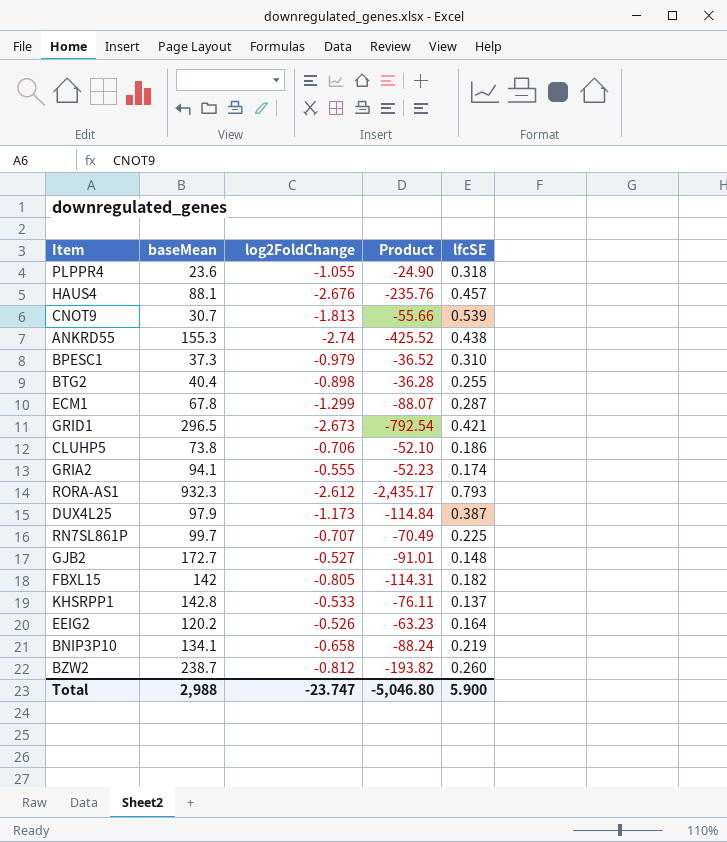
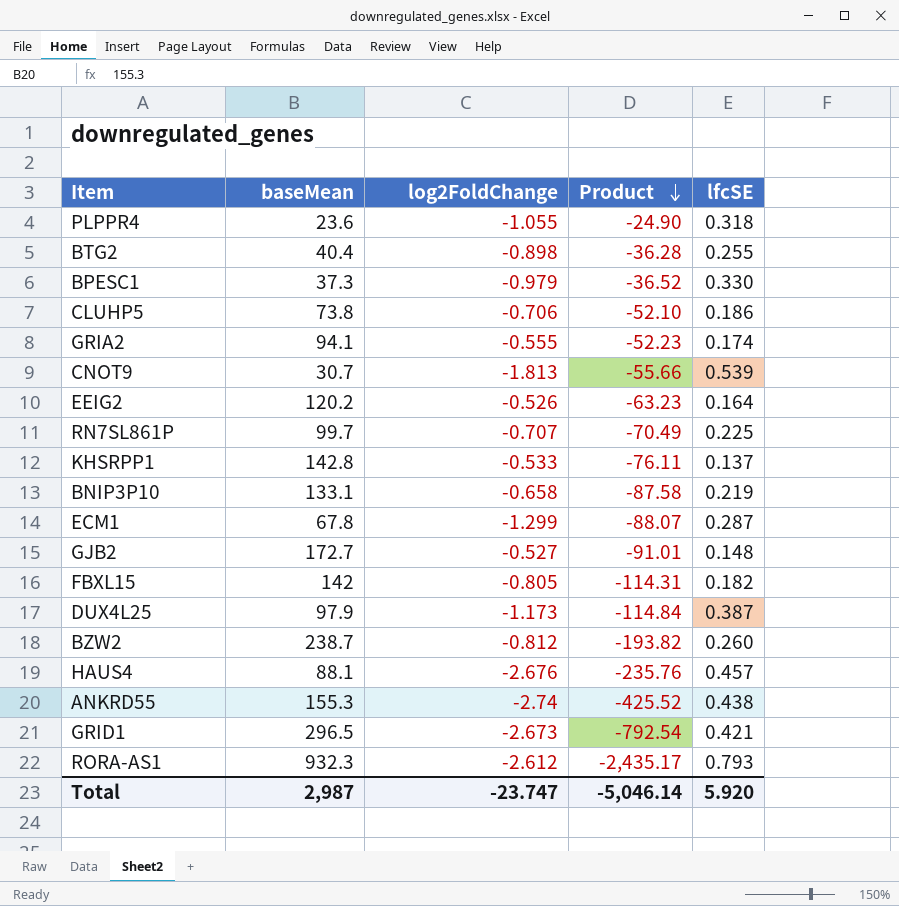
row order: none -> Product descending
BPESC1 | lfcSE: 0.310 -> 0.330
BNIP3P10 | baseMean: 134.1 -> 133.1
BNIP3P10 | Product: -88.24 -> -87.58
Total | baseMean: 2,988 -> 2,987
Total | Product: -5,046.80 -> -5,046.14
Total | lfcSE: 5.900 -> 5.920

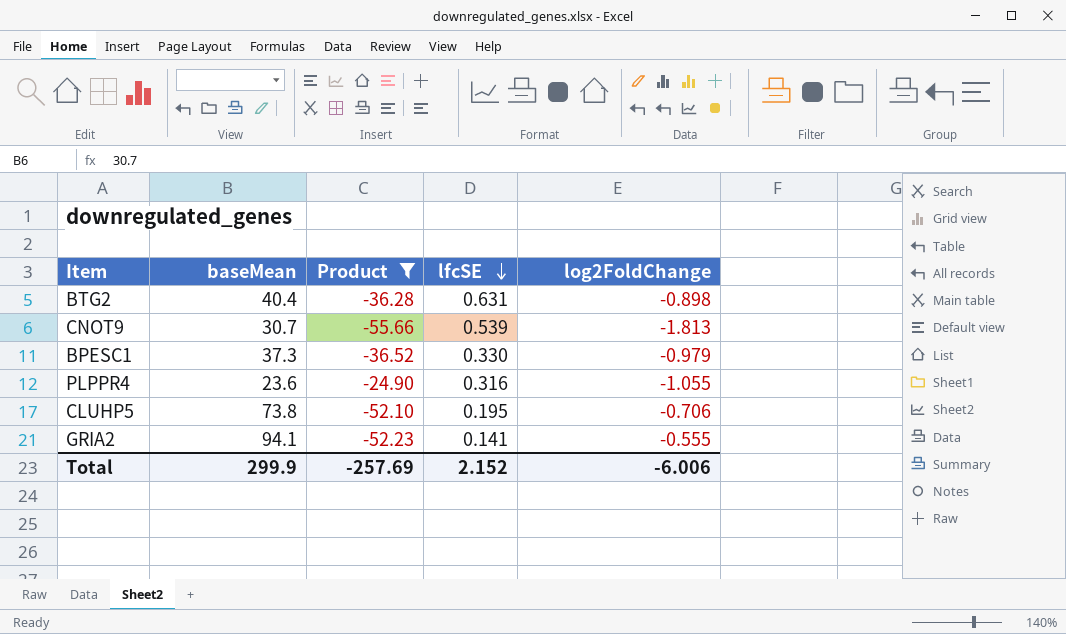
filter: none -> Product >= -55.66
row order: Product descending -> lfcSE descending
column log2FoldChange | position: 3 -> 5
BTG2 | lfcSE: 0.255 -> 0.631
PLPPR4 | lfcSE: 0.318 -> 0.316
CLUHP5 | lfcSE: 0.186 -> 0.195
GRIA2 | lfcSE: 0.174 -> 0.141
Total | baseMean: 2,987 -> 299.9
Total | Product: -5,046.14 -> -257.69
Total | lfcSE: 5.920 -> 2.152
Total | log2FoldChange: -23.747 -> -6.006

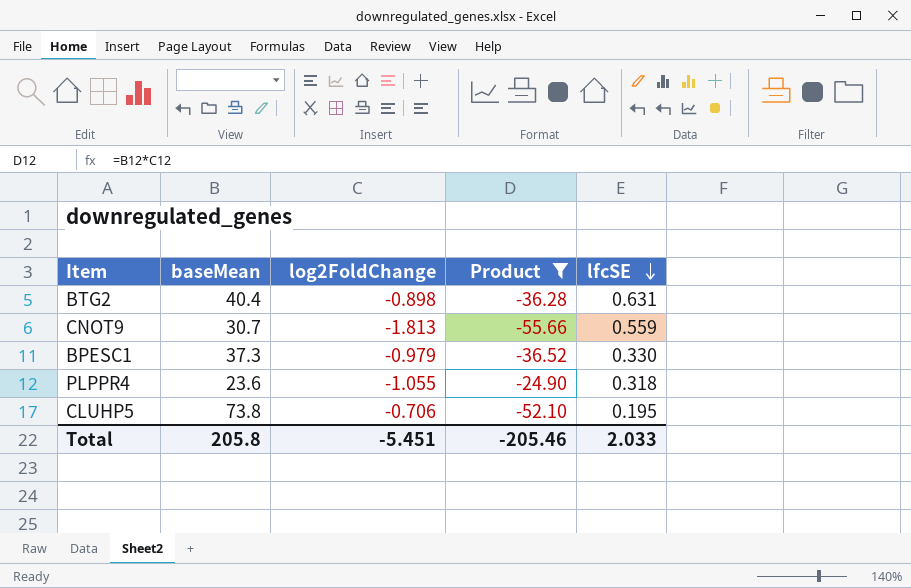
column log2FoldChange | position: 5 -> 3
row GRIA2: 94.1 | -52.23 | 0.141 | -0.555 -> none
CNOT9 | lfcSE: 0.539 -> 0.559
PLPPR4 | lfcSE: 0.316 -> 0.318
Total | baseMean: 299.9 -> 205.8
Total | log2FoldChange: -6.006 -> -5.451
Total | Product: -257.69 -> -205.46
Total | lfcSE: 2.152 -> 2.033

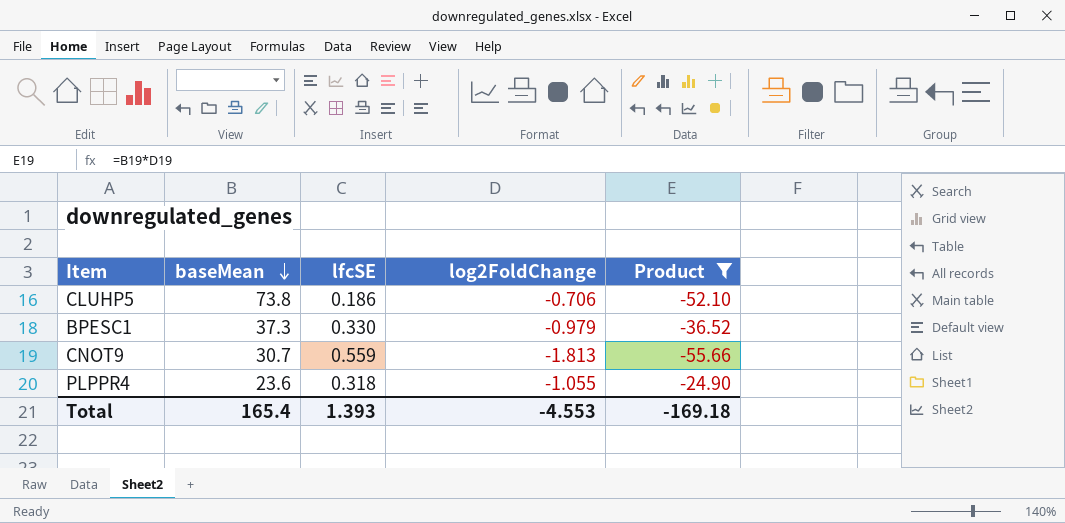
row order: lfcSE descending -> baseMean descending
column lfcSE | position: 5 -> 3
row BTG2: 40.4 | -0.898 | -36.28 | 0.631 -> none
CLUHP5 | lfcSE: 0.195 -> 0.186
Total | baseMean: 205.8 -> 165.4
Total | lfcSE: 2.033 -> 1.393
Total | log2FoldChange: -5.451 -> -4.553
Total | Product: -205.46 -> -169.18

